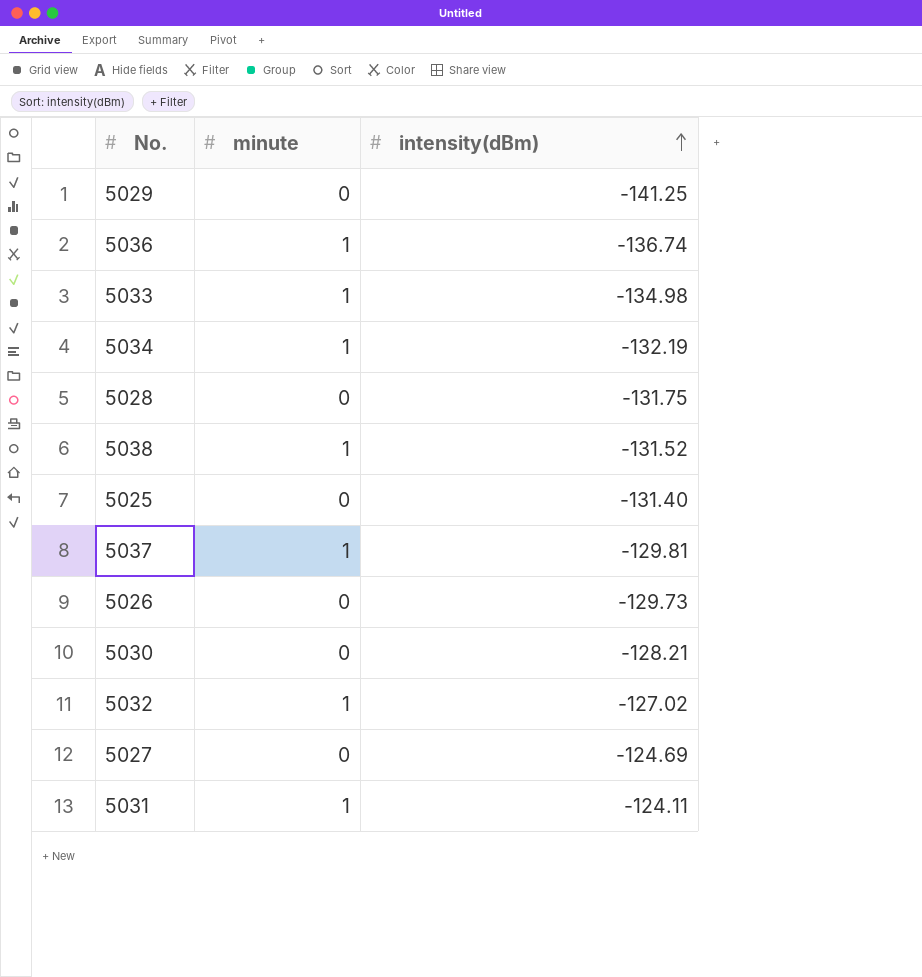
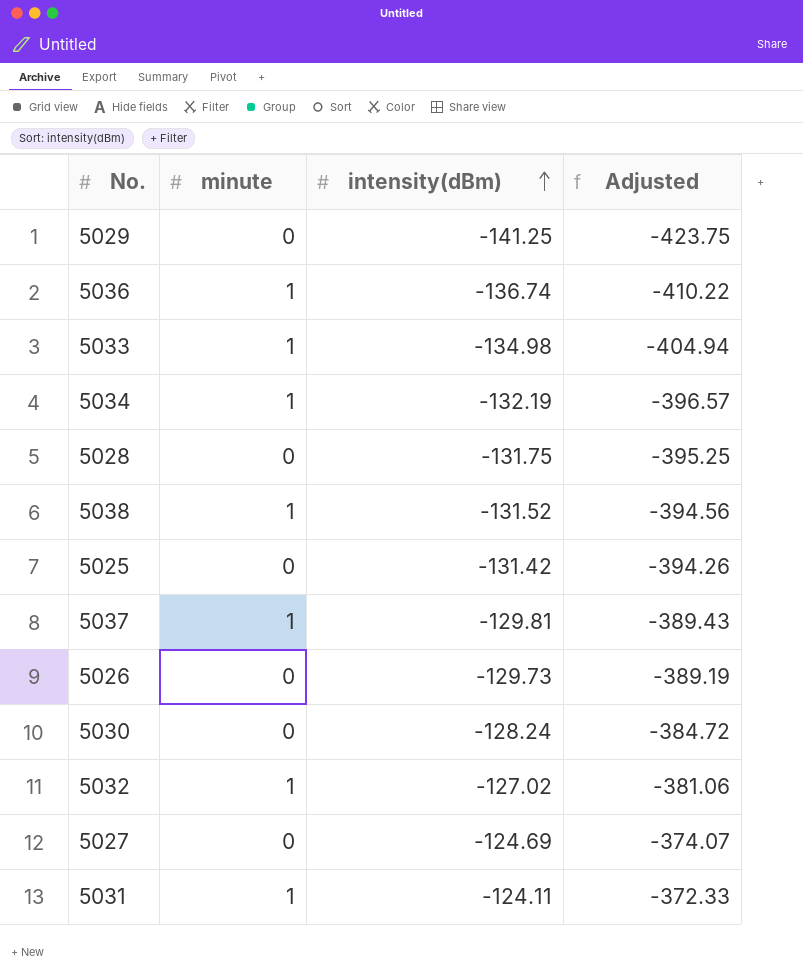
column Adjusted | formula: none -> [intensity(dBm)] * 3
5025 | intensity(dBm): -131.40 -> -131.42
5030 | intensity(dBm): -128.21 -> -128.24

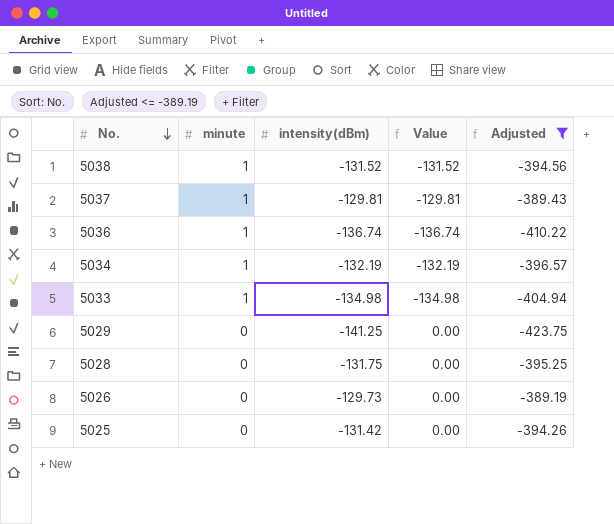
filter: none -> Adjusted <= -389.19
row order: intensity(dBm) ascending -> No. descending
column Value | formula: none -> [minute] * [intensity(dBm)]

